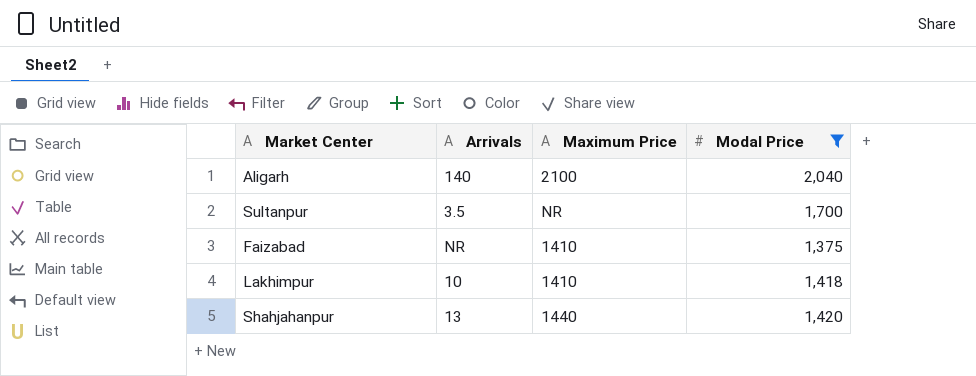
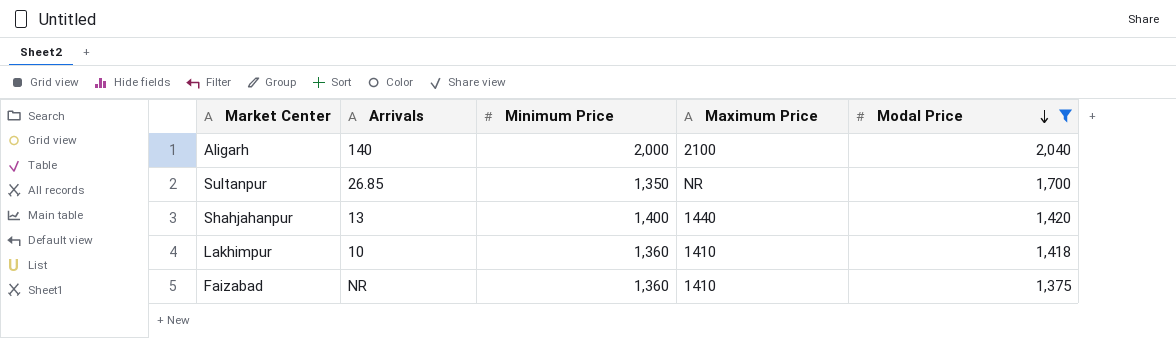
row order: none -> Modal Price descending
column Minimum Price | position: none -> 3
Sultanpur | Arrivals: 3.5 -> 26.85

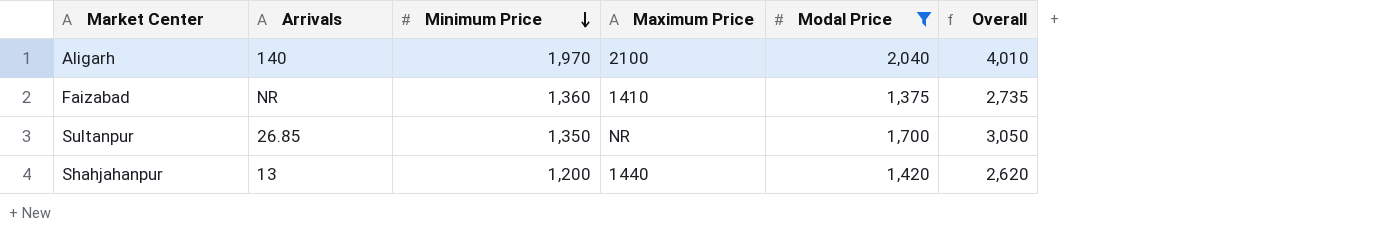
row order: Modal Price descending -> Minimum Price descending
column Overall | formula: none -> [Minimum Price] + [Modal Price]
row Lakhimpur: 10 | 1,360 | 1410 | 1,418 -> none
Aligarh | Minimum Price: 2,000 -> 1,970
Shahjahanpur | Minimum Price: 1,400 -> 1,200

